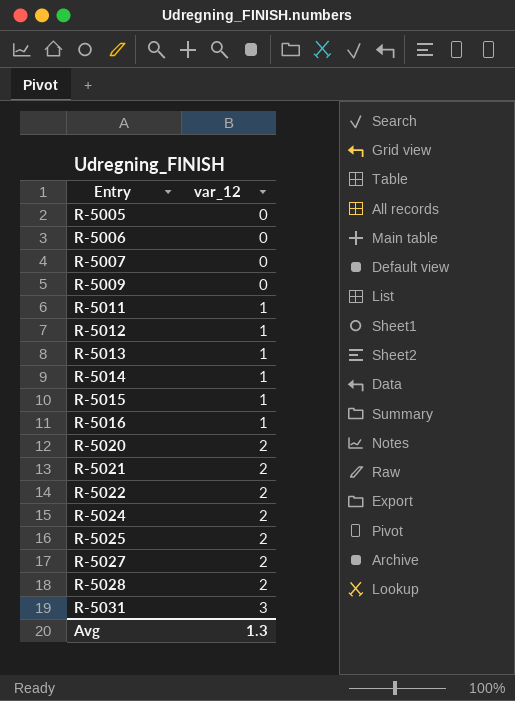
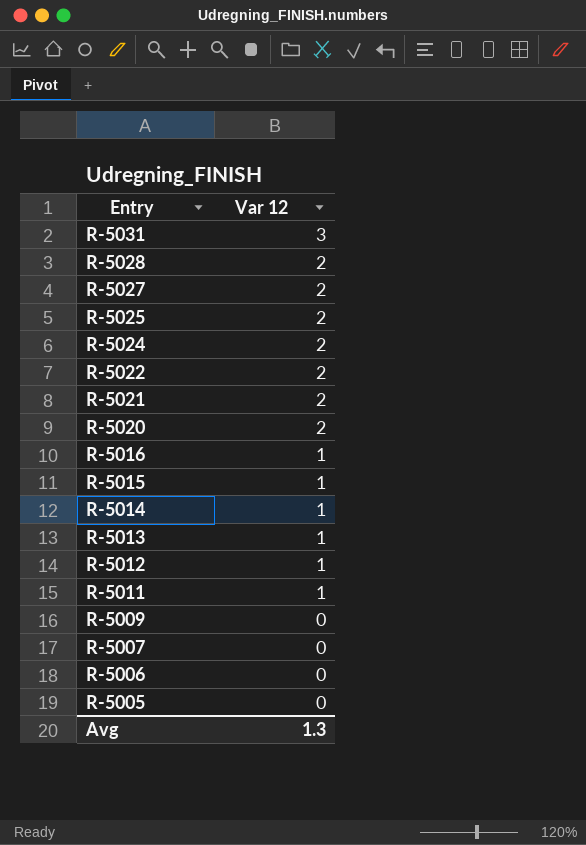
row order: Entry ascending -> Entry descending
column name: var_12 -> Var 12

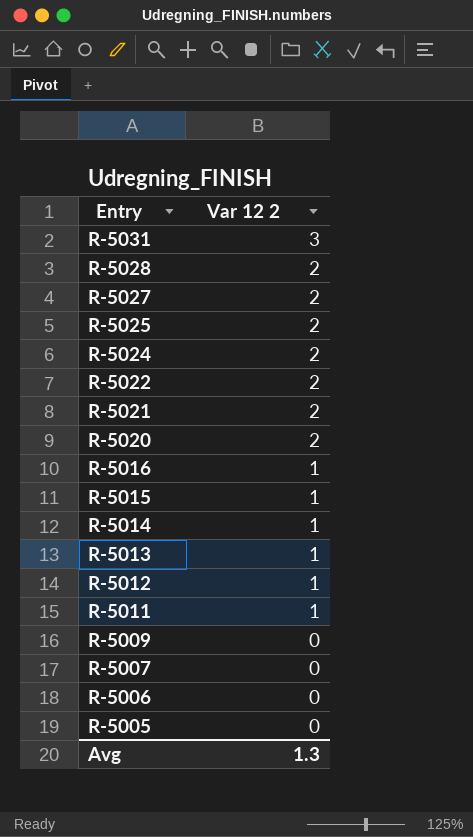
column name: Var 12 -> Var 12 2

